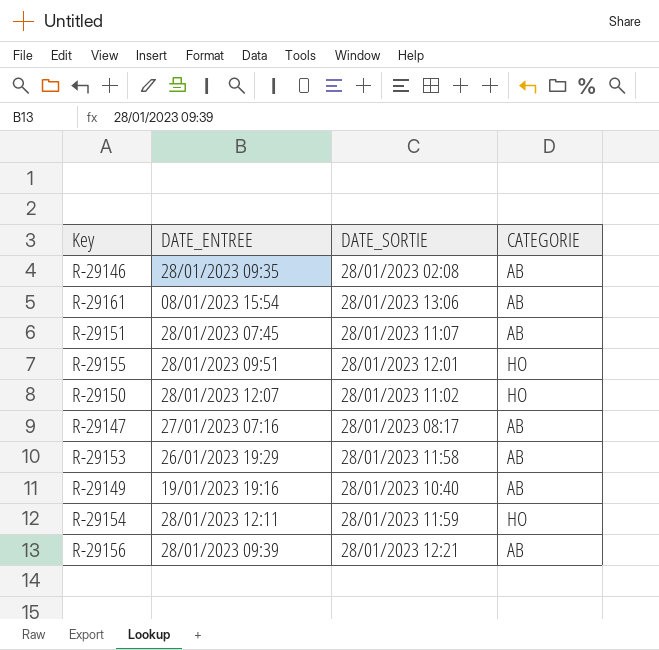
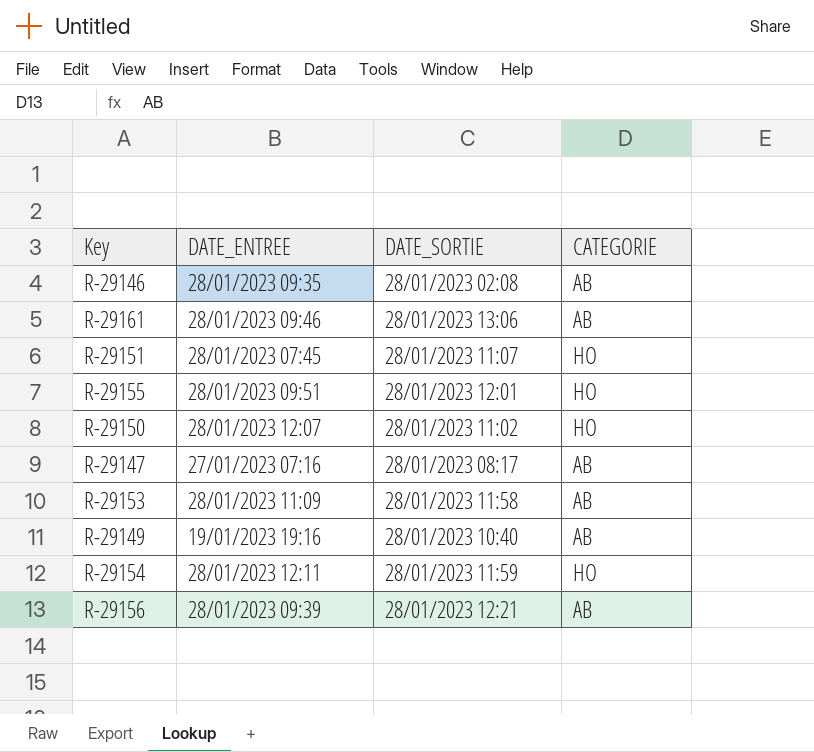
R-29161 | DATE_ENTREE: 08/01/2023 15:54 -> 28/01/2023 09:46
R-29151 | CATEGORIE: AB -> HO
R-29153 | DATE_ENTREE: 26/01/2023 19:29 -> 28/01/2023 11:09

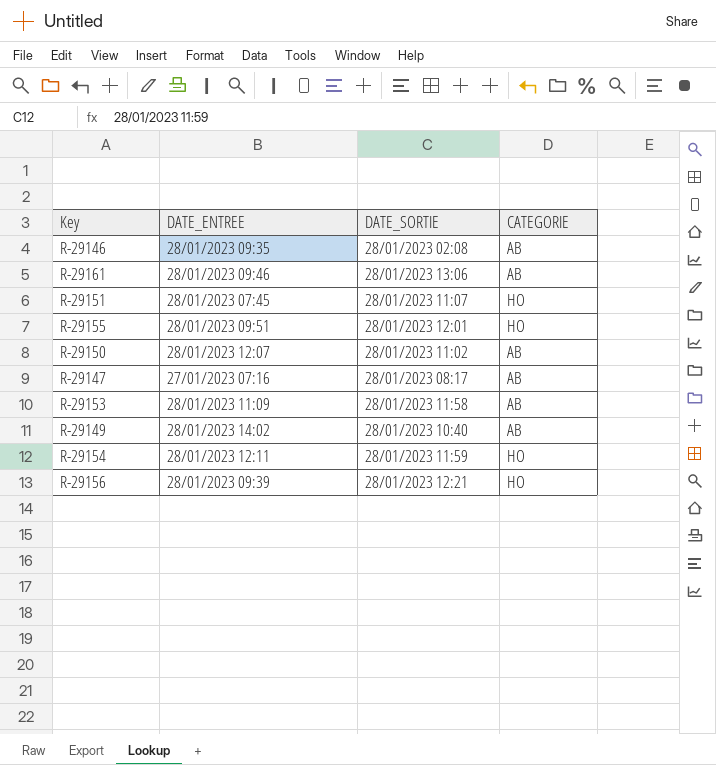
R-29150 | CATEGORIE: HO -> AB
R-29149 | DATE_ENTREE: 19/01/2023 19:16 -> 28/01/2023 14:02
R-29156 | CATEGORIE: AB -> HO

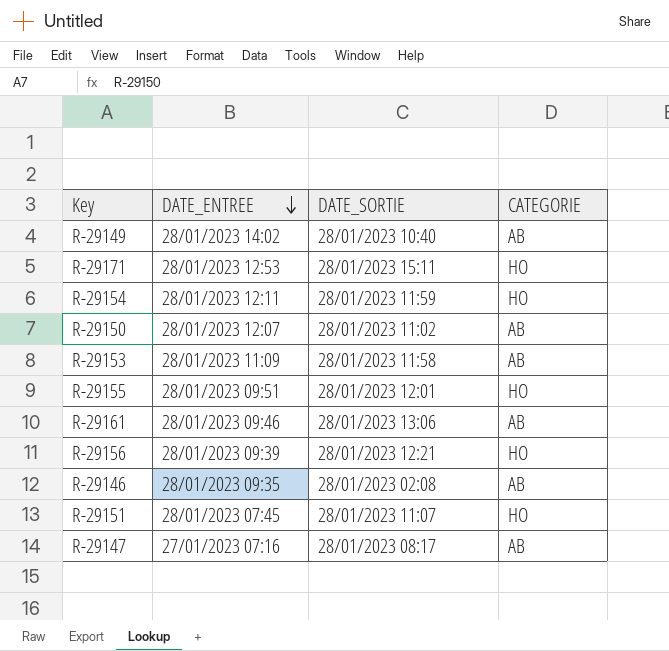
row order: none -> DATE_ENTREE descending
row R-29171: none -> 28/01/2023 12:53 | 28/01/2023 15:11 | HO

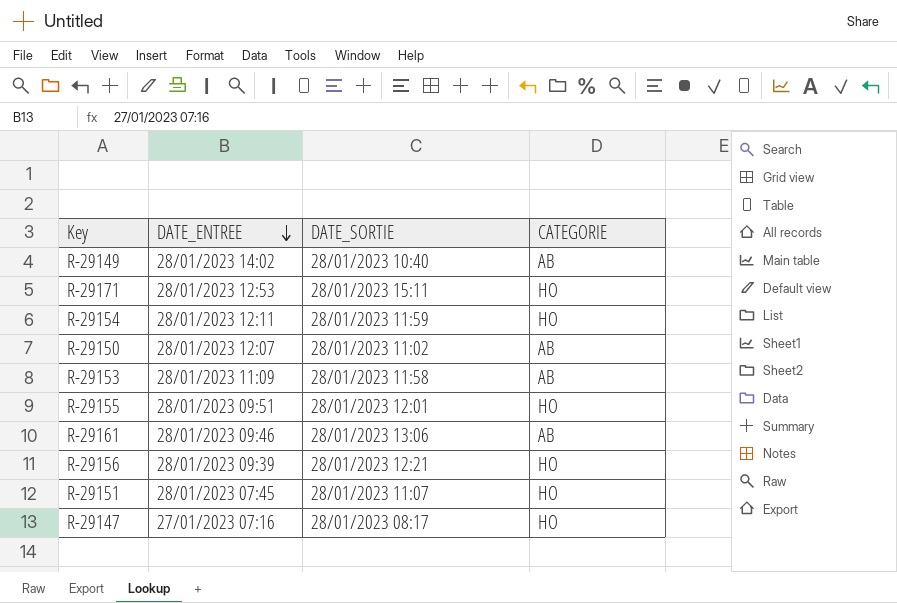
row R-29146: 28/01/2023 09:35 | 28/01/2023 02:08 | AB -> none
R-29147 | CATEGORIE: AB -> HO

